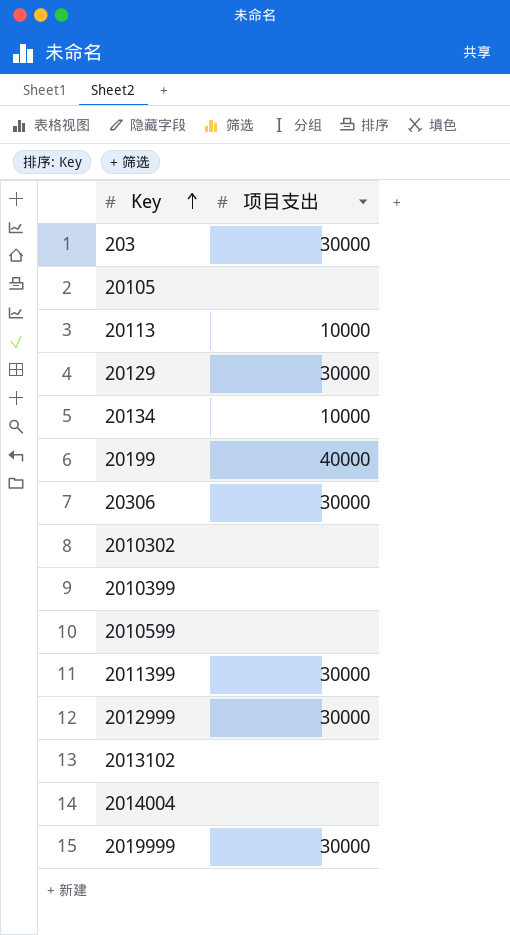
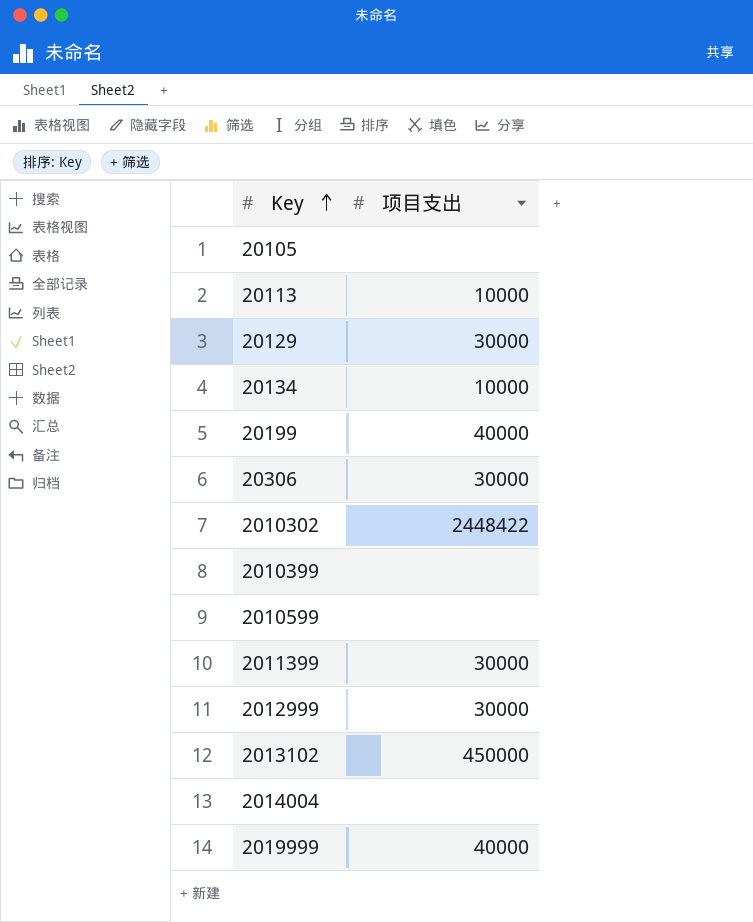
row 203: 30000 -> none
2010302 | 项目支出: none -> 2448422
2013102 | 项目支出: none -> 450000
2019999 | 项目支出: 30000 -> 40000

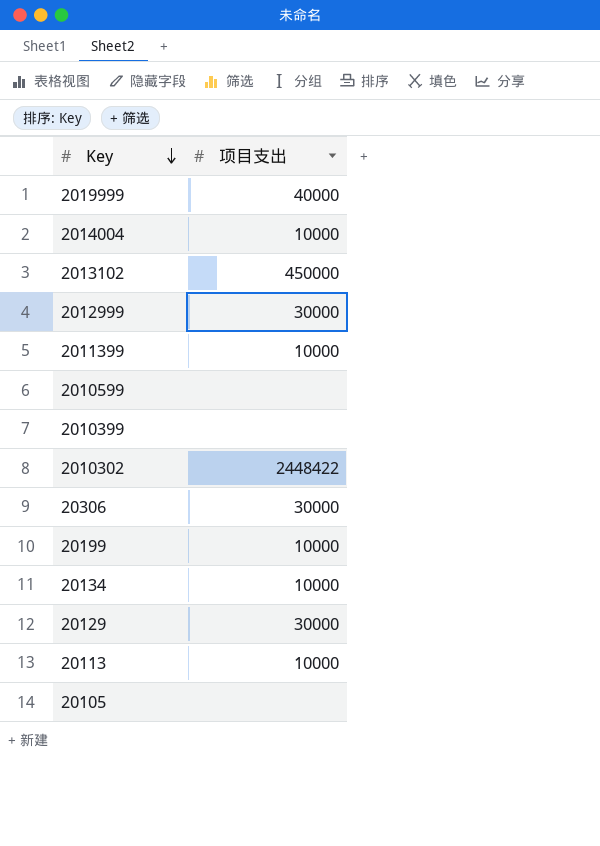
row order: Key ascending -> Key descending
2014004 | 项目支出: none -> 10000
2011399 | 项目支出: 30000 -> 10000
20199 | 项目支出: 40000 -> 10000

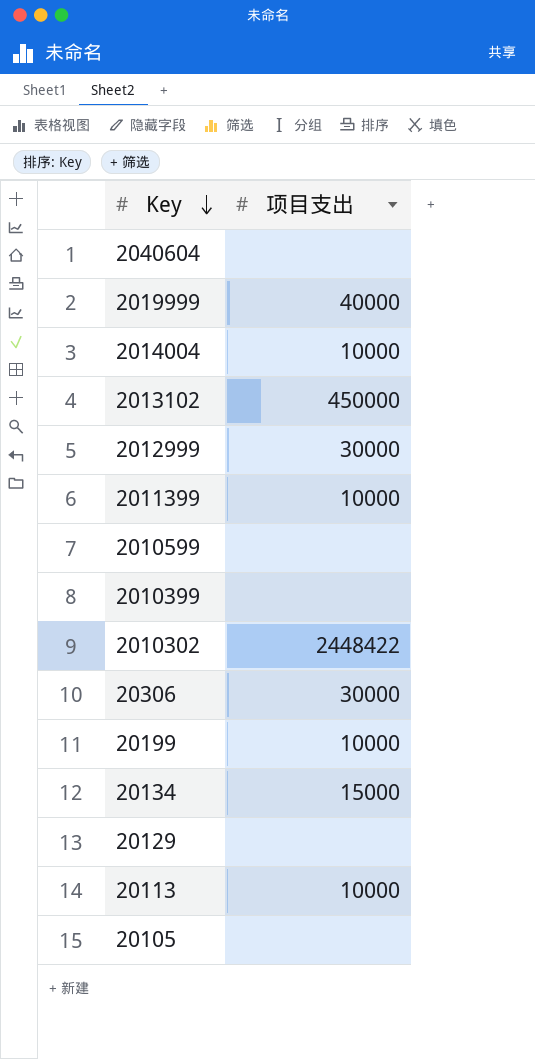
row 2040604: none -> none
20134 | 项目支出: 10000 -> 15000
20129 | 项目支出: 30000 -> none

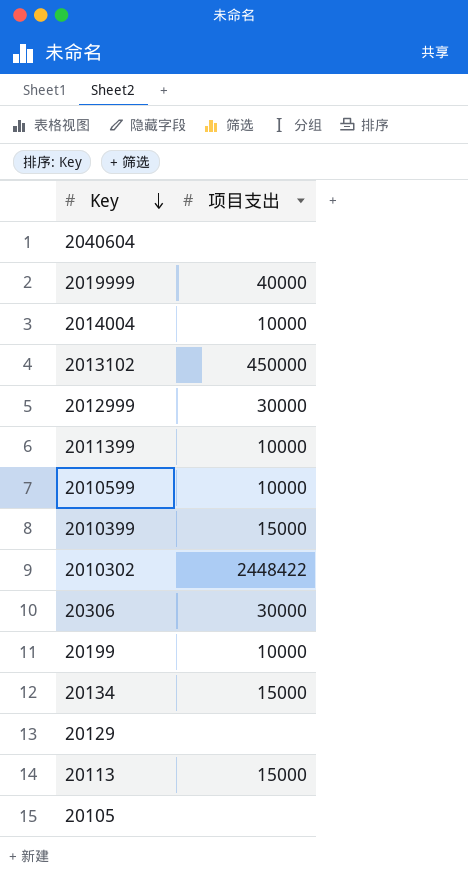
2010599 | 项目支出: none -> 10000
2010399 | 项目支出: none -> 15000
20113 | 项目支出: 10000 -> 15000

